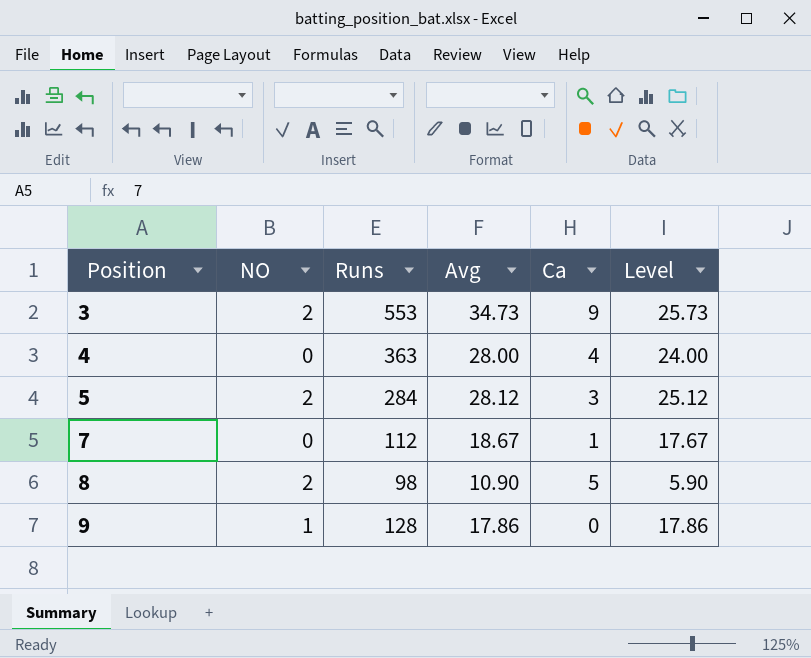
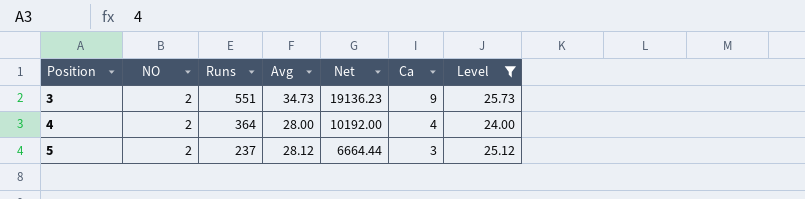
filter: none -> Level >= 24.00
column Net | formula: none -> [Runs] * [Avg]
3 | Runs: 553 -> 551
4 | NO: 0 -> 2
4 | Runs: 363 -> 364
5 | Runs: 284 -> 237

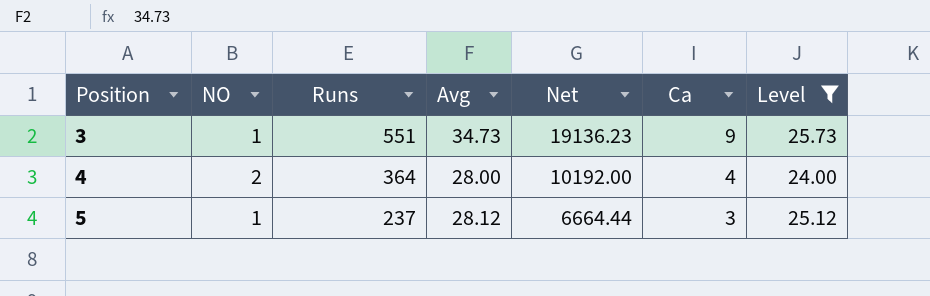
3 | NO: 2 -> 1
5 | NO: 2 -> 1

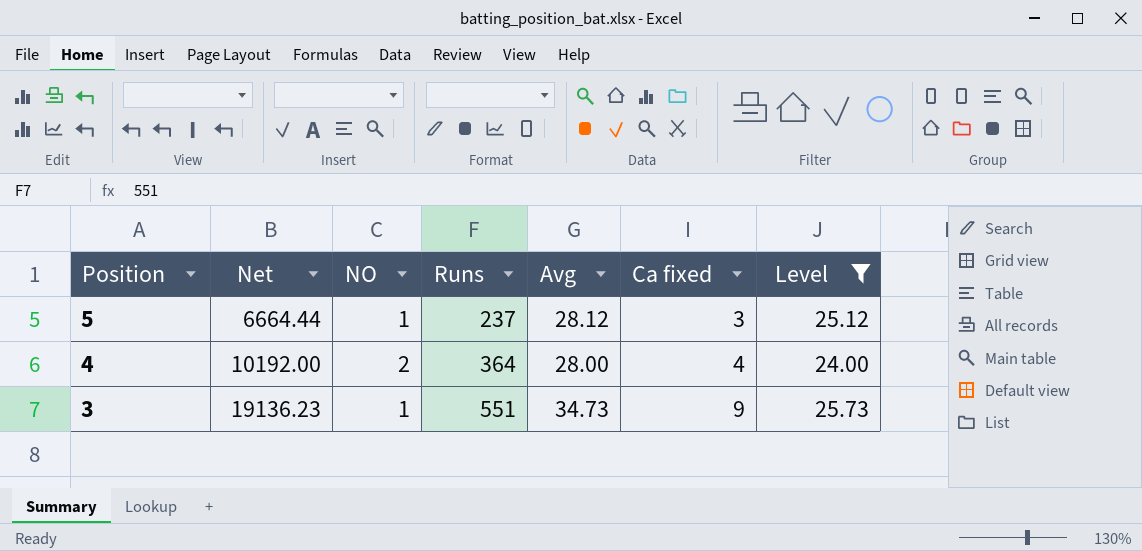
row order: Position ascending -> Position descending
column Net | position: 5 -> 2
column name: Ca -> Ca fixed

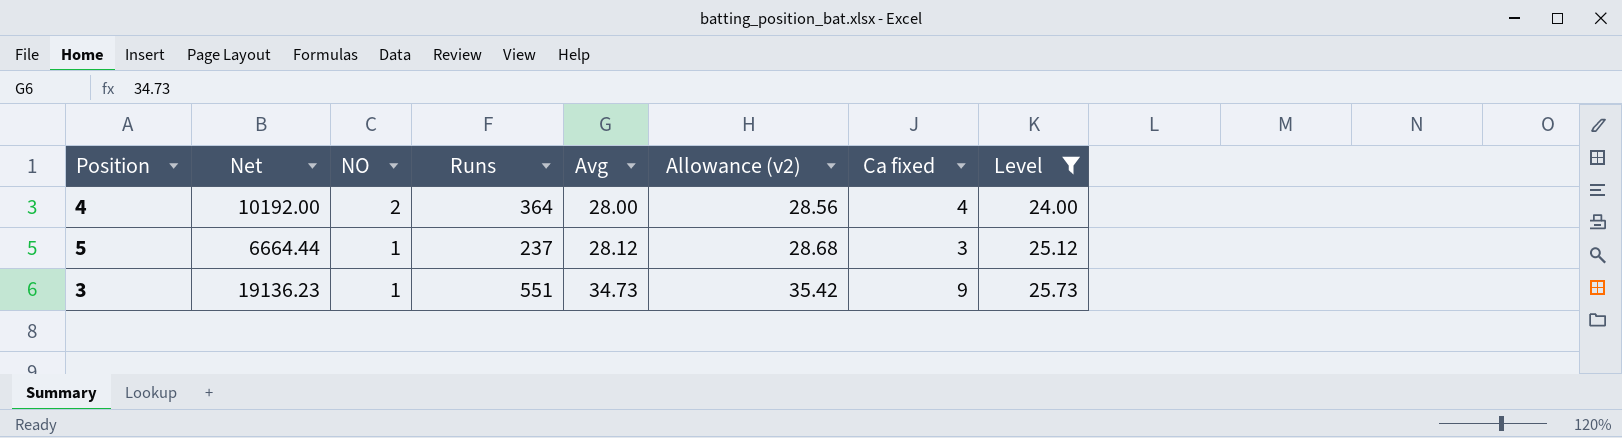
row order: Position descending -> NO descending
column Allowance (v2) | formula: none -> [Avg] * 1.02

